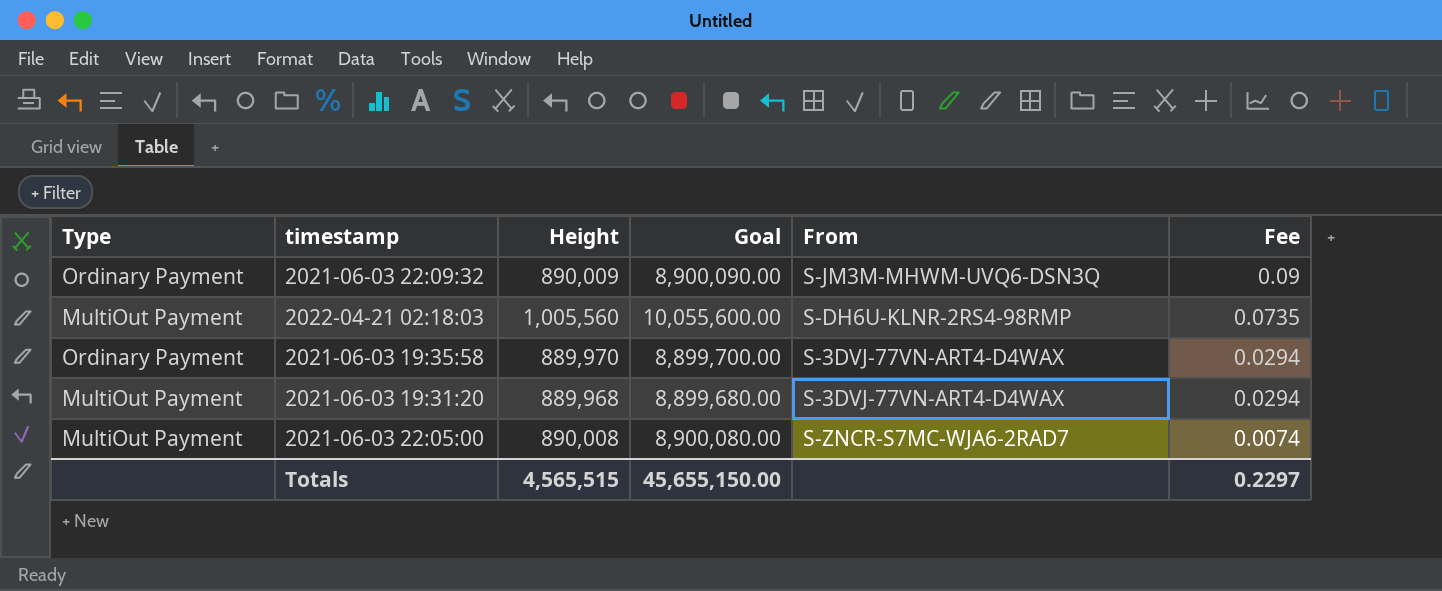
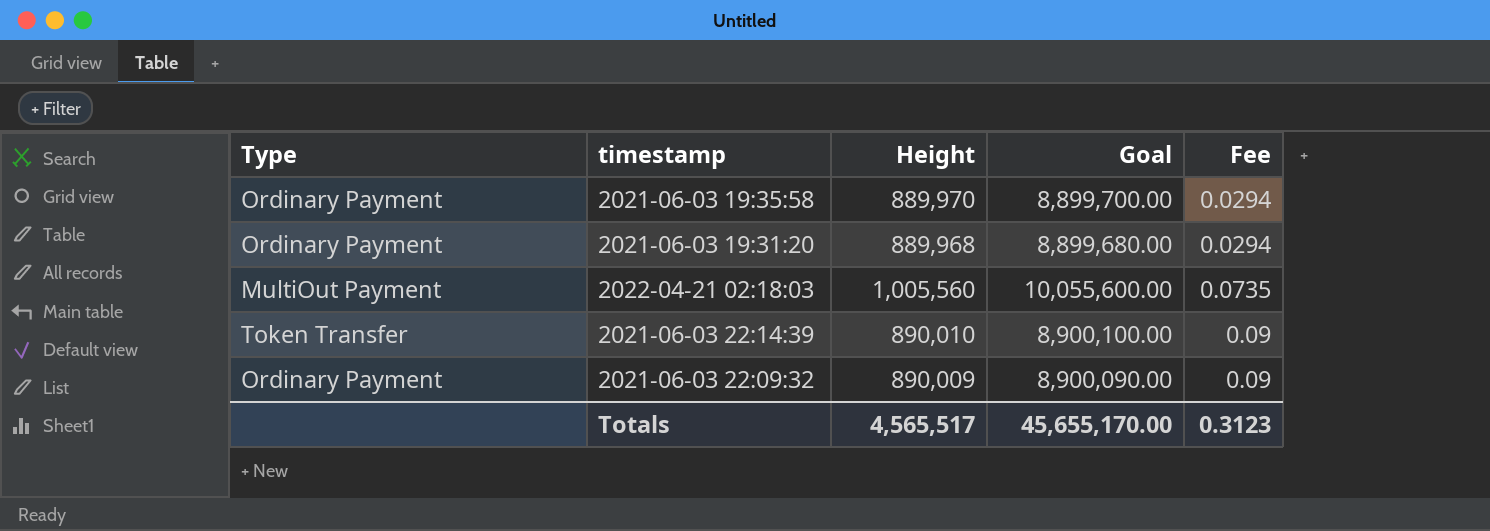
row order: Fee descending -> Fee ascending
column From | position: 5 -> none
row 2021-06-03 22:05:00: MultiOut Payment | 890,008 | 8,900,080.00 | S-ZNCR-S7MC-WJA6-2RAD7 | 0.0074 -> none
2021-06-03 19:31:20 | Type: MultiOut Payment -> Ordinary Payment
row 2021-06-03 22:14:39: none -> Token Transfer | 890,010 | 8,900,100.00 | 0.09
Totals | Height: 4,565,515 -> 4,565,517
Totals | Goal: 45,655,150.00 -> 45,655,170.00
Totals | Fee: 0.2297 -> 0.3123

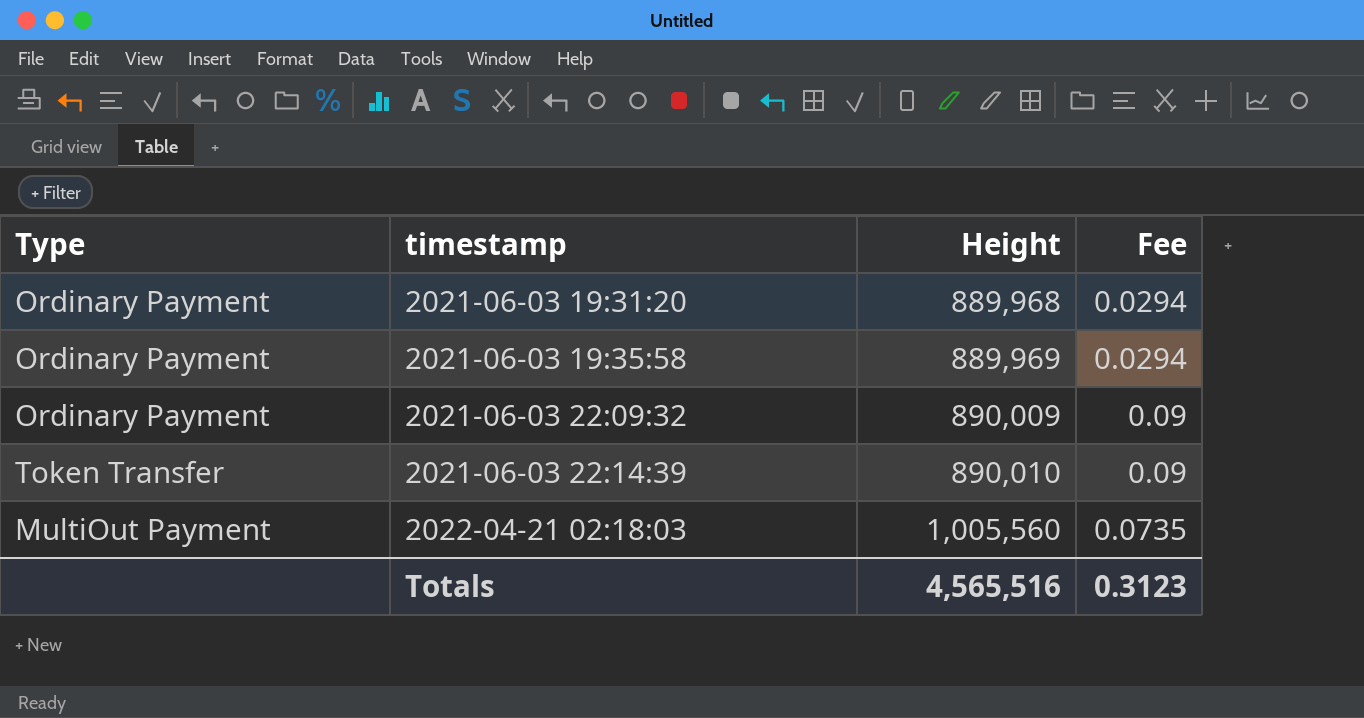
row order: Fee ascending -> timestamp ascending
column Goal | formula: [Height] * 10 -> none
2021-06-03 19:35:58 | Height: 889,970 -> 889,969
Totals | Height: 4,565,517 -> 4,565,516

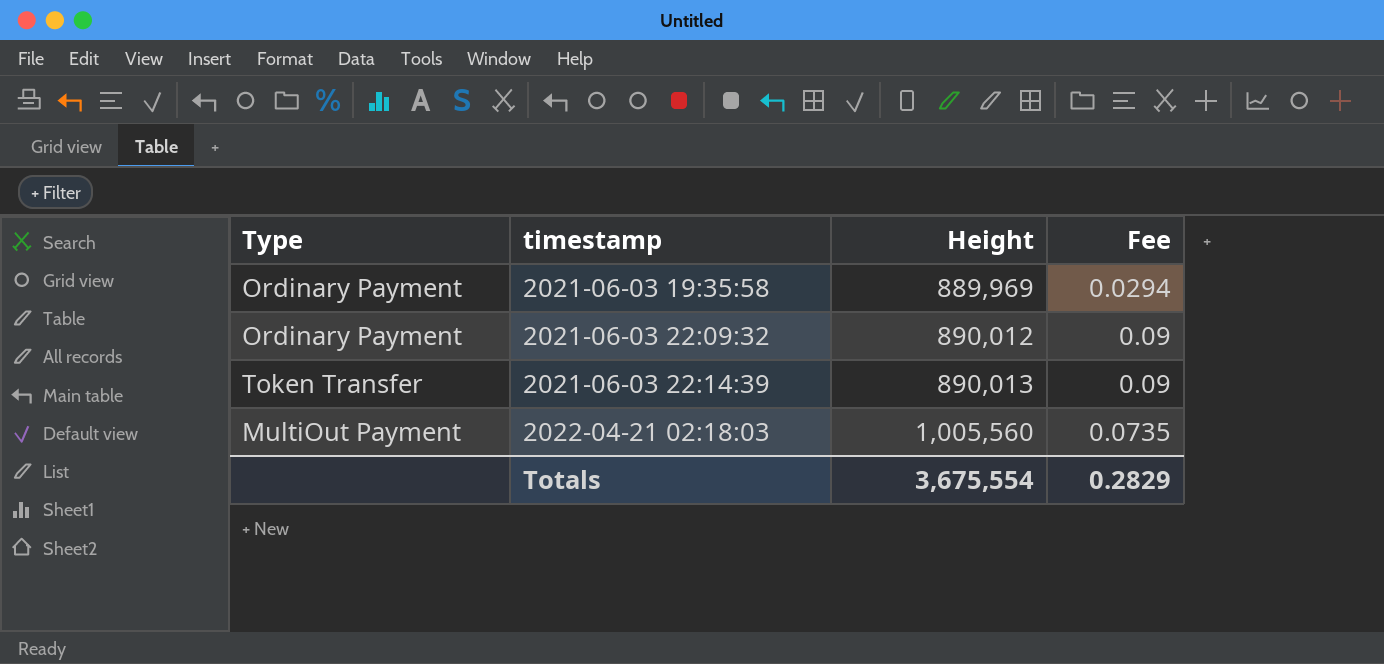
row 2021-06-03 19:31:20: Ordinary Payment | 889,968 | 0.0294 -> none
2021-06-03 22:09:32 | Height: 890,009 -> 890,012
2021-06-03 22:14:39 | Height: 890,010 -> 890,013
Totals | Height: 4,565,516 -> 3,675,554
Totals | Fee: 0.3123 -> 0.2829

